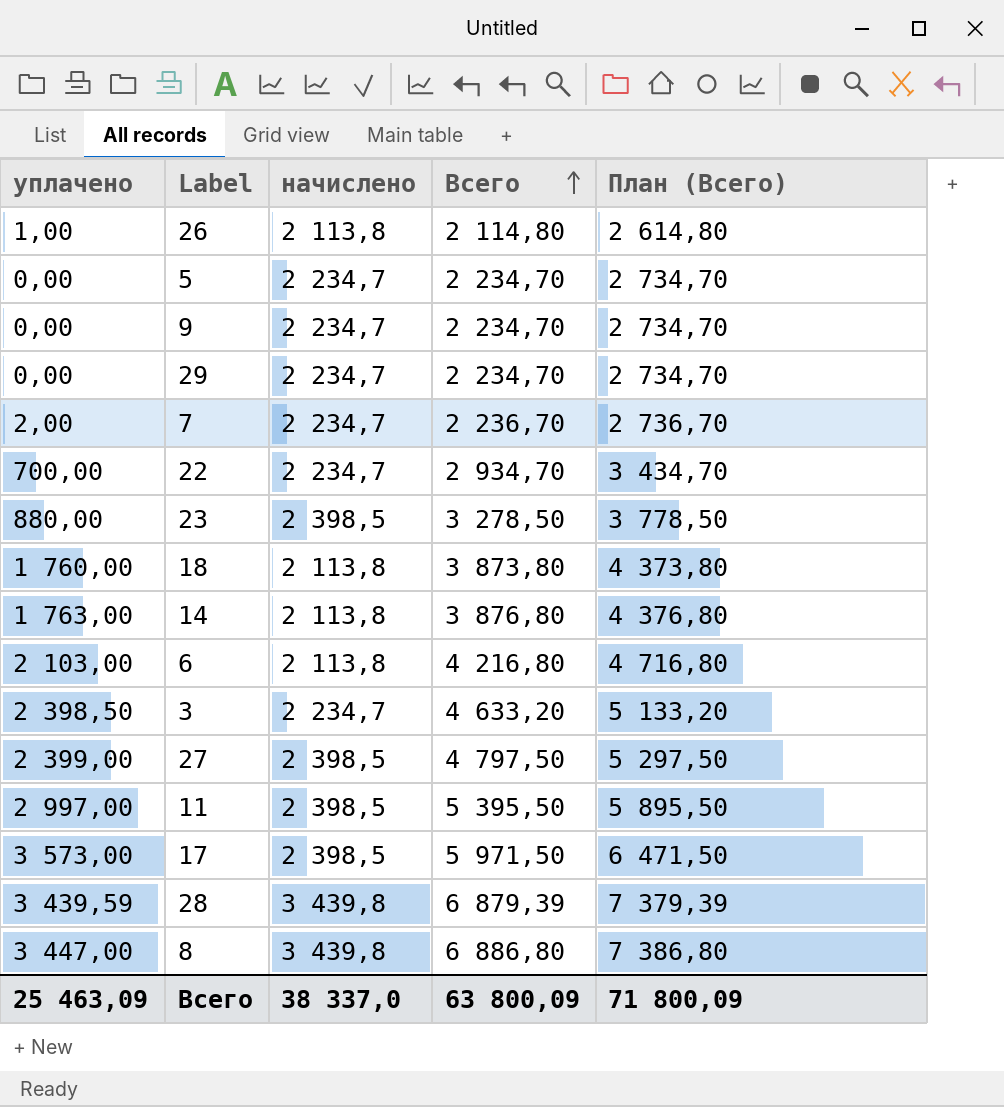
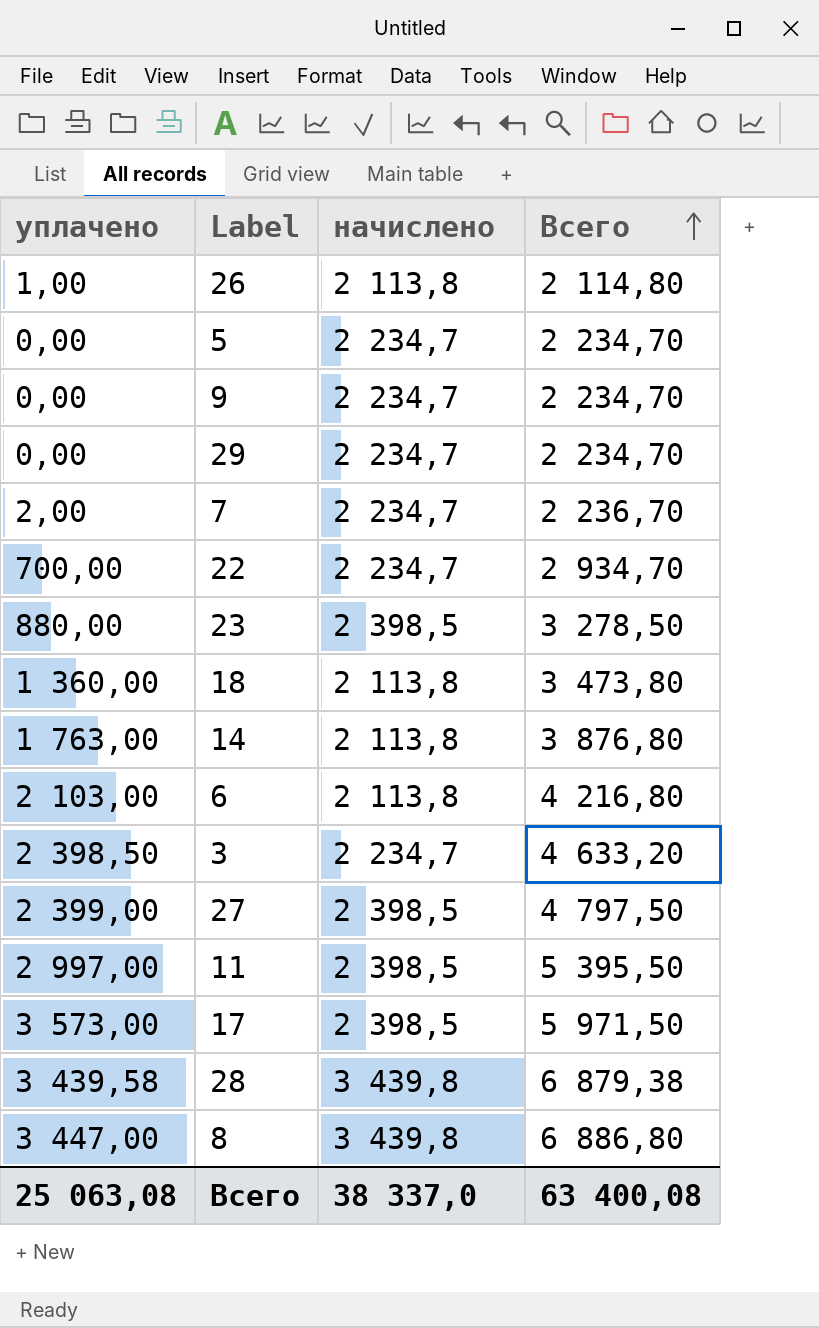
column План (Всего) | formula: [Всего] + 500 -> none
18 | уплачено: 1 760,00 -> 1 360,00
18 | Всего: 3 873,80 -> 3 473,80
28 | уплачено: 3 439,59 -> 3 439,58
28 | Всего: 6 879,39 -> 6 879,38
Всего | уплачено: 25 463,09 -> 25 063,08
Всего | Всего: 63 800,09 -> 63 400,08

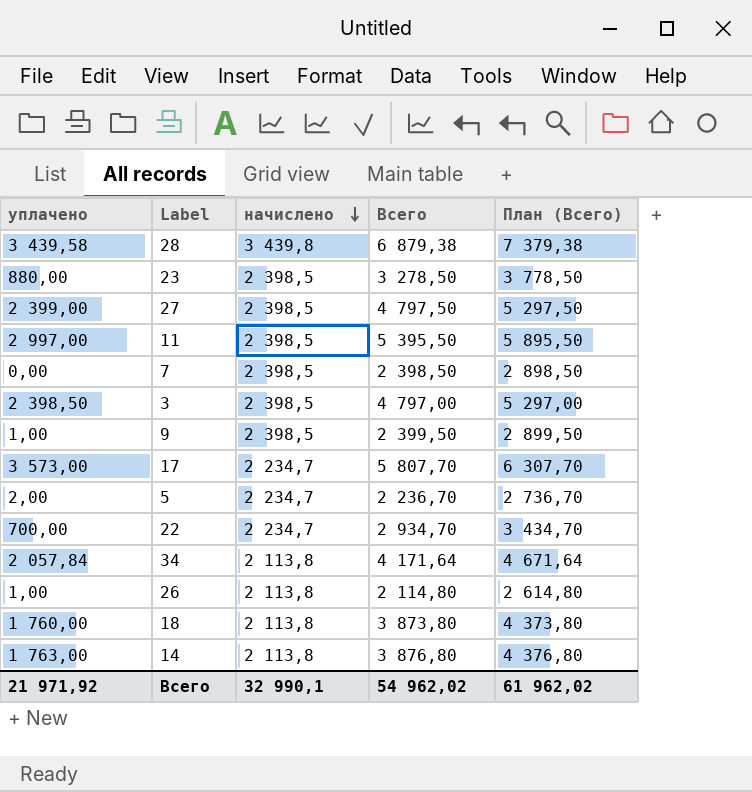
row order: Всего ascending -> начислено descending
column План (Всего) | formula: none -> [Всего] + 500
row 29: 0,00 | 2 234,7 | 2 234,70 -> none
row 6: 2 103,00 | 2 113,8 | 4 216,80 -> none
row 8: 3 447,00 | 3 439,8 | 6 886,80 -> none
7 | уплачено: 2,00 -> 0,00
7 | начислено: 2 234,7 -> 2 398,5
7 | Всего: 2 236,70 -> 2 398,50
3 | начислено: 2 234,7 -> 2 398,5
3 | Всего: 4 633,20 -> 4 797,00
9 | уплачено: 0,00 -> 1,00
9 | начислено: 2 234,7 -> 2 398,5
9 | Всего: 2 234,70 -> 2 399,50
17 | начислено: 2 398,5 -> 2 234,7
17 | Всего: 5 971,50 -> 5 807,70
5 | уплачено: 0,00 -> 2,00
5 | Всего: 2 234,70 -> 2 236,70
row 34: none -> 2 057,84 | 2 113,8 | 4 171,64 | 4 671,64
18 | уплачено: 1 360,00 -> 1 760,00
18 | Всего: 3 473,80 -> 3 873,80
Всего | уплачено: 25 063,08 -> 21 971,92
Всего | начислено: 38 337,0 -> 32 990,1
Всего | Всего: 63 400,08 -> 54 962,02

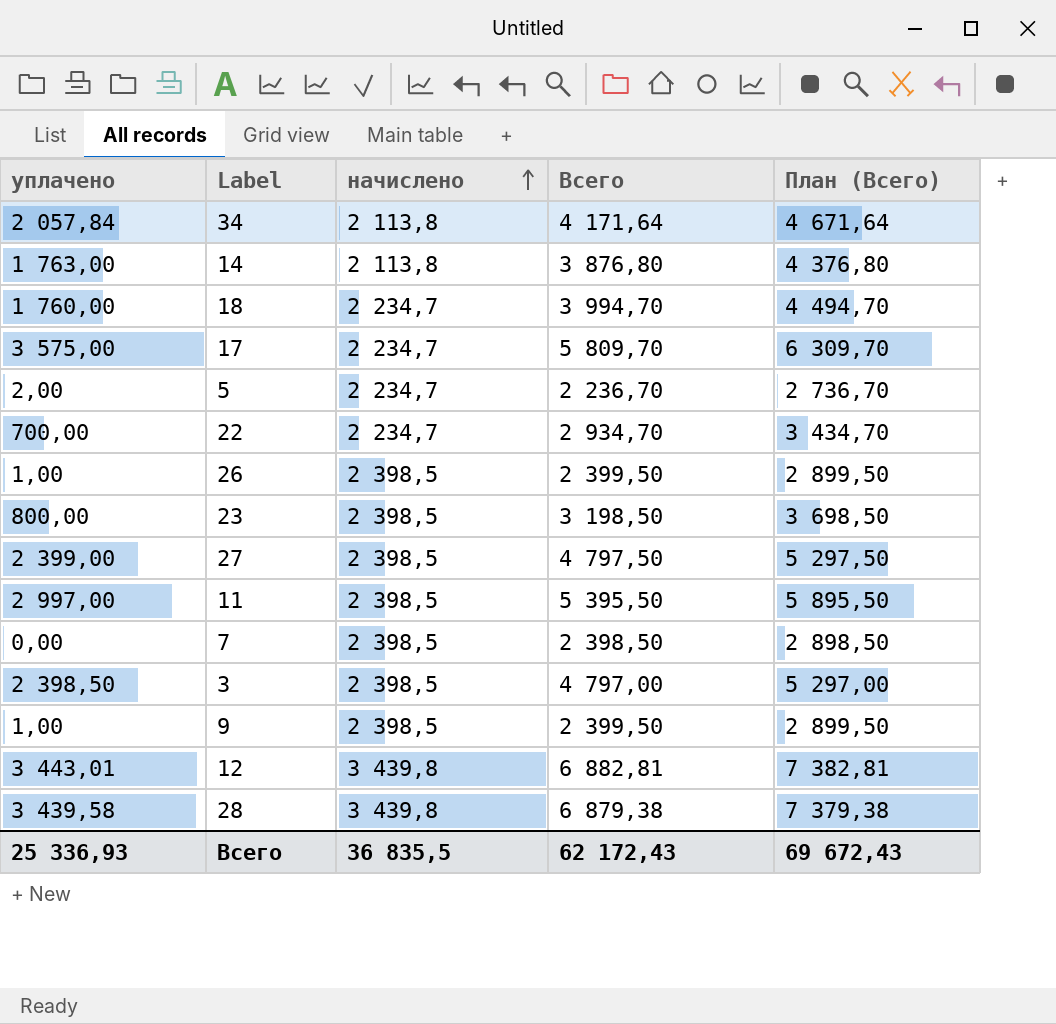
row order: начислено descending -> начислено ascending
18 | начислено: 2 113,8 -> 2 234,7
18 | Всего: 3 873,80 -> 3 994,70
18 | План (Всего): 4 373,80 -> 4 494,70
17 | уплачено: 3 573,00 -> 3 575,00
17 | Всего: 5 807,70 -> 5 809,70
17 | План (Всего): 6 307,70 -> 6 309,70
26 | начислено: 2 113,8 -> 2 398,5
26 | Всего: 2 114,80 -> 2 399,50
26 | План (Всего): 2 614,80 -> 2 899,50
23 | уплачено: 880,00 -> 800,00
23 | Всего: 3 278,50 -> 3 198,50
23 | План (Всего): 3 778,50 -> 3 698,50
row 12: none -> 3 443,01 | 3 439,8 | 6 882,81 | 7 382,81
Всего | уплачено: 21 971,92 -> 25 336,93
Всего | начислено: 32 990,1 -> 36 835,5
Всего | Всего: 54 962,02 -> 62 172,43
Всего | План (Всего): 61 962,02 -> 69 672,43

